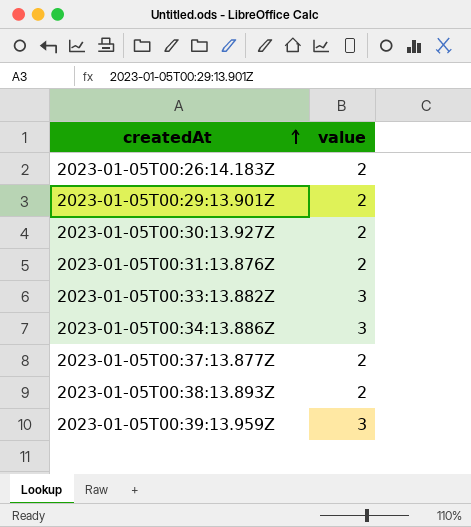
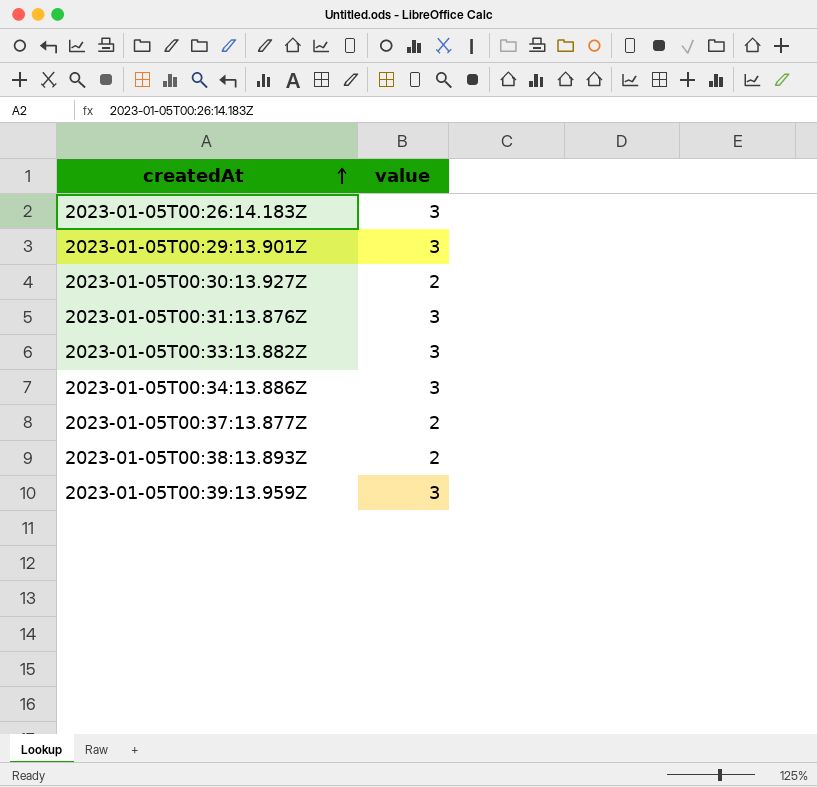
2023-01-05T00:26:14.183Z | value: 2 -> 3
2023-01-05T00:29:13.901Z | value: 2 -> 3
2023-01-05T00:31:13.876Z | value: 2 -> 3

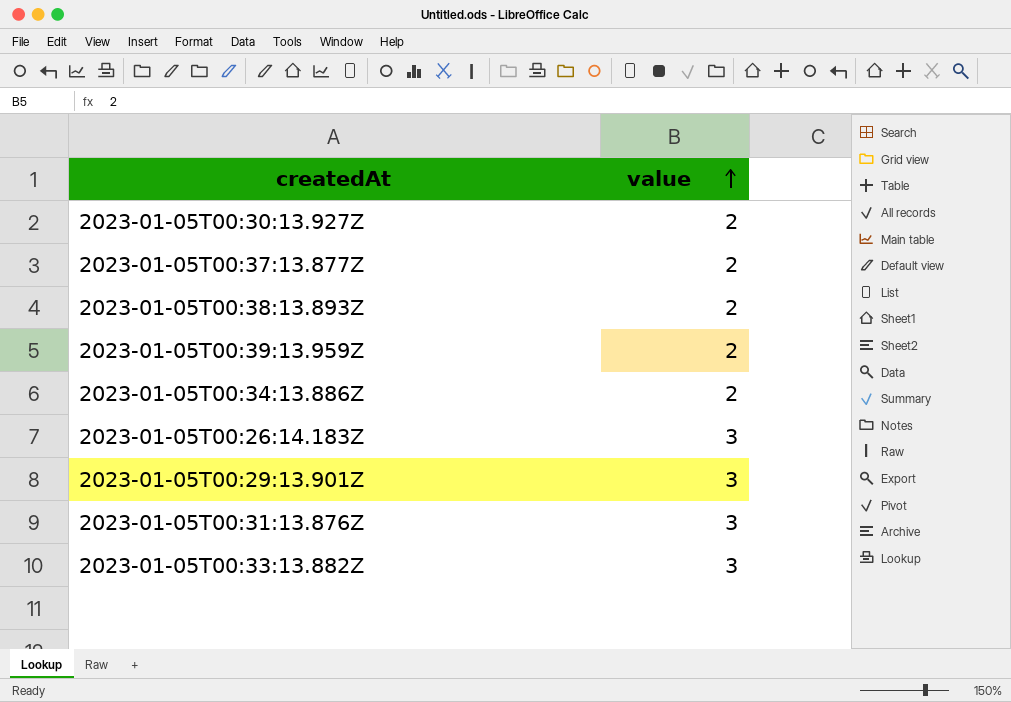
row order: createdAt ascending -> value ascending
2023-01-05T00:39:13.959Z | value: 3 -> 2
2023-01-05T00:34:13.886Z | value: 3 -> 2

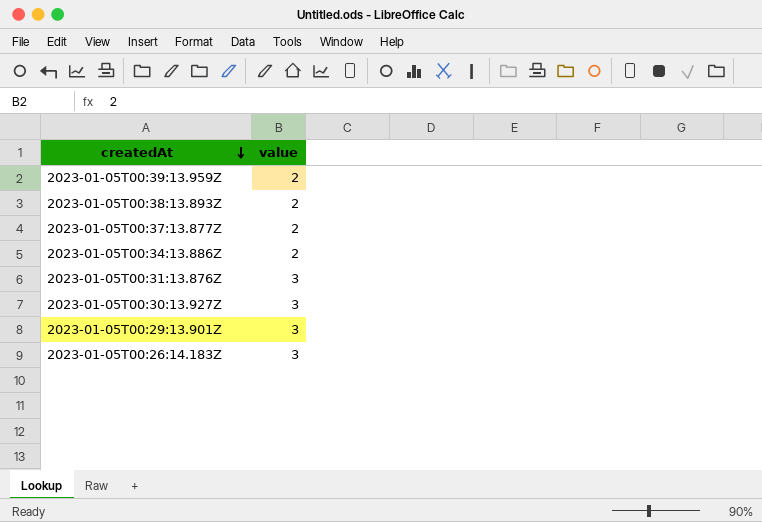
row order: value ascending -> createdAt descending
row 2023-01-05T00:33:13.882Z: 3 -> none
2023-01-05T00:30:13.927Z | value: 2 -> 3

